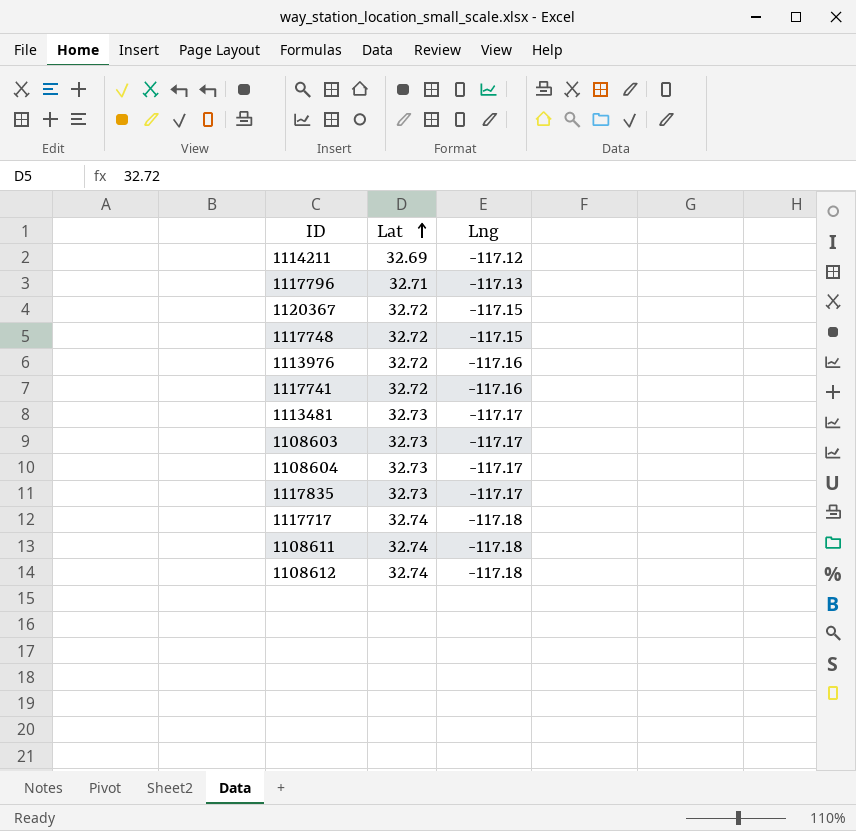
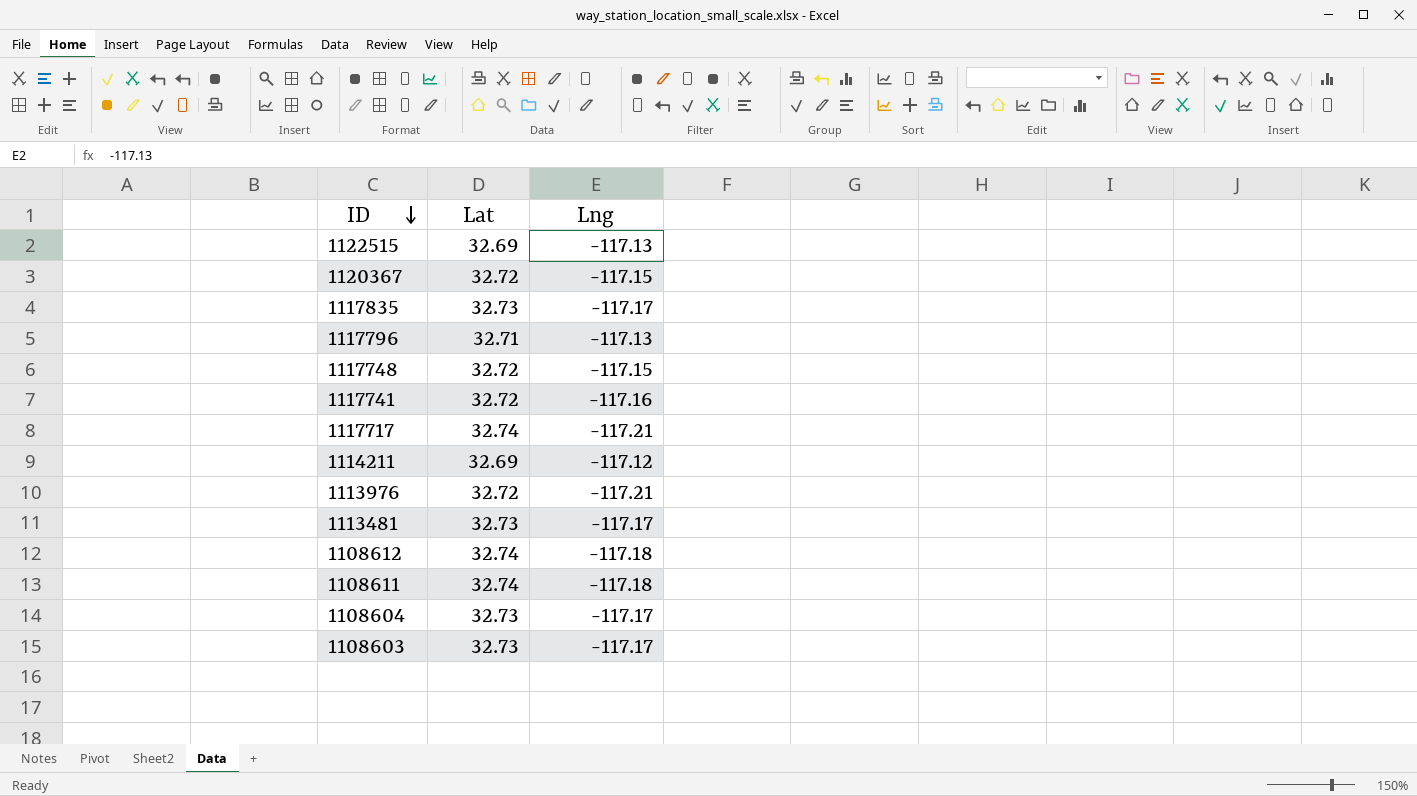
row order: Lat ascending -> ID descending
row 1122515: none -> 32.69 | -117.13
1117717 | Lng: -117.18 -> -117.21
1113976 | Lng: -117.16 -> -117.21

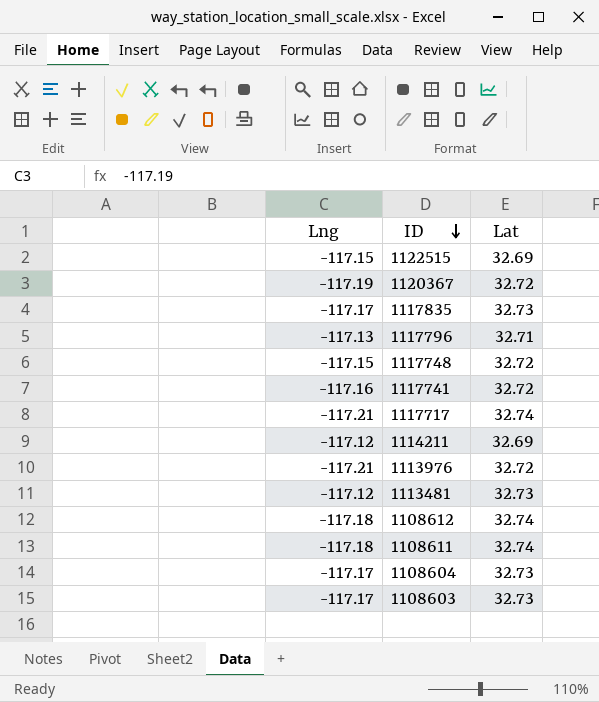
column Lng | position: 3 -> 1
1122515 | Lng: -117.13 -> -117.15
1120367 | Lng: -117.15 -> -117.19
1113481 | Lng: -117.17 -> -117.12

